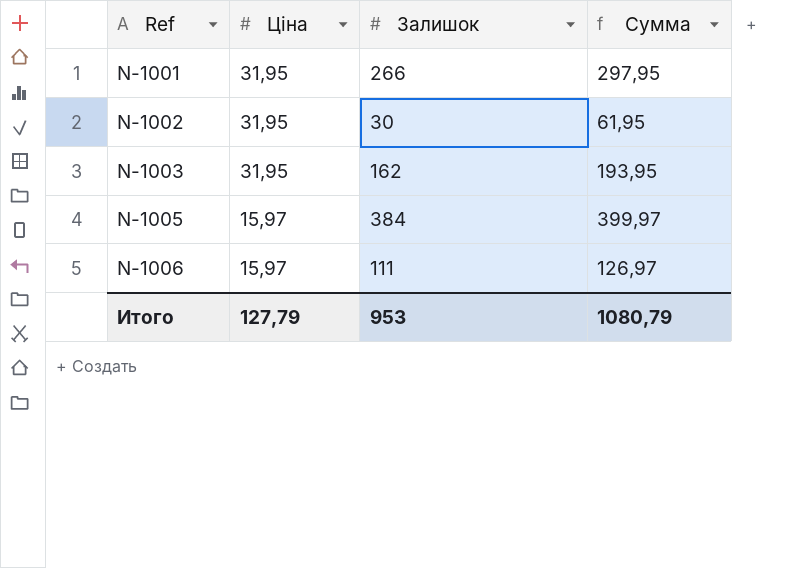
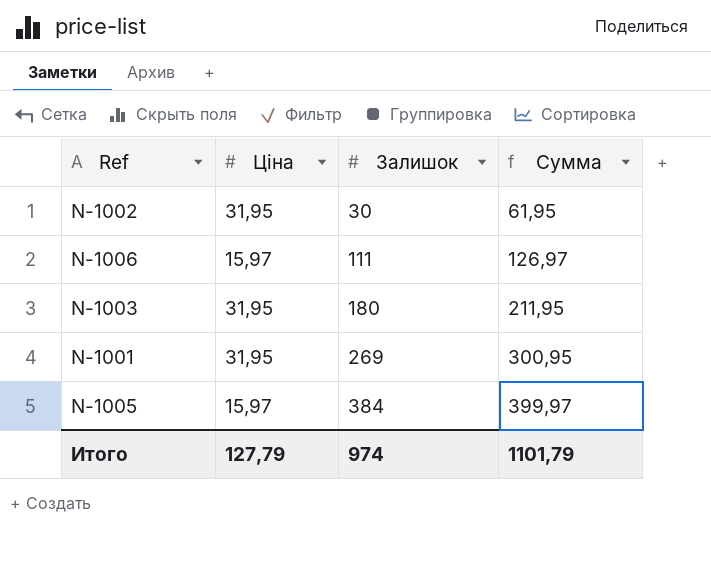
row order: Ref ascending -> Залишок ascending
N-1003 | Залишок: 162 -> 180
N-1003 | Сумма: 193,95 -> 211,95
N-1001 | Залишок: 266 -> 269
N-1001 | Сумма: 297,95 -> 300,95
Итого | Залишок: 953 -> 974
Итого | Сумма: 1080,79 -> 1101,79

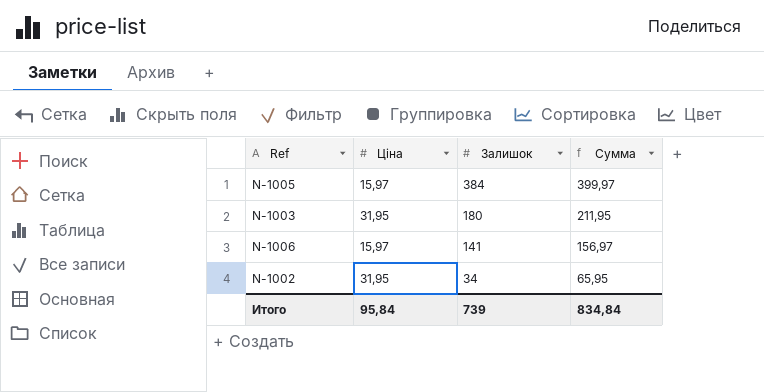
row order: Залишок ascending -> Залишок descending
row N-1001: 31,95 | 269 | 300,95 -> none
N-1006 | Залишок: 111 -> 141
N-1006 | Сумма: 126,97 -> 156,97
N-1002 | Залишок: 30 -> 34
N-1002 | Сумма: 61,95 -> 65,95
Итого | Ціна: 127,79 -> 95,84
Итого | Залишок: 974 -> 739
Итого | Сумма: 1101,79 -> 834,84

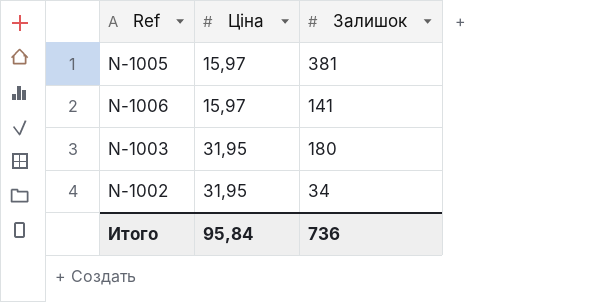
row order: Залишок descending -> Ціна ascending
column Сумма | formula: [Ціна] + [Залишок] -> none
N-1005 | Залишок: 384 -> 381
Итого | Залишок: 739 -> 736

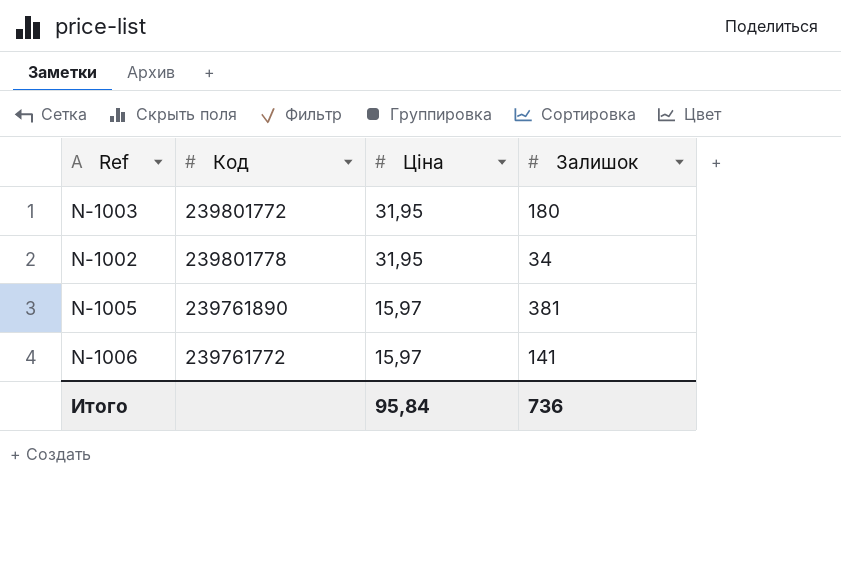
row order: Ціна ascending -> Ціна descending
column Код | position: none -> 2

